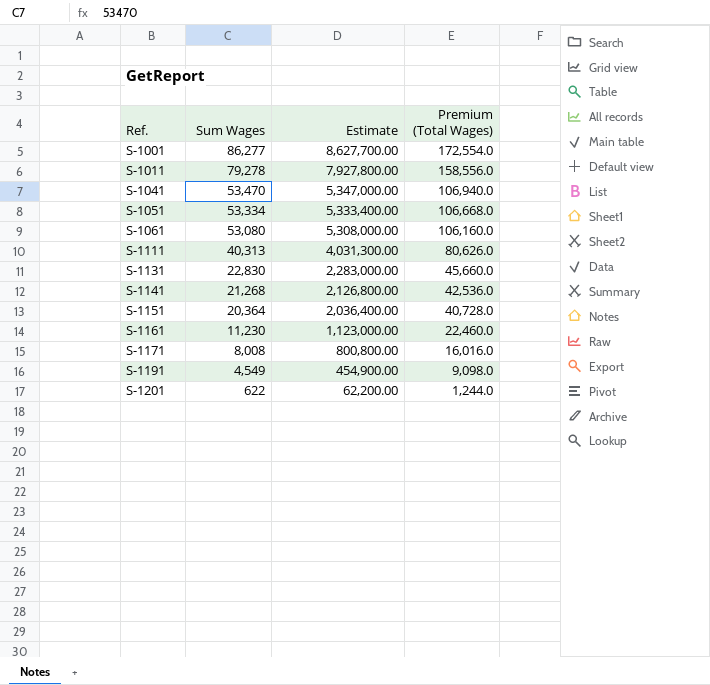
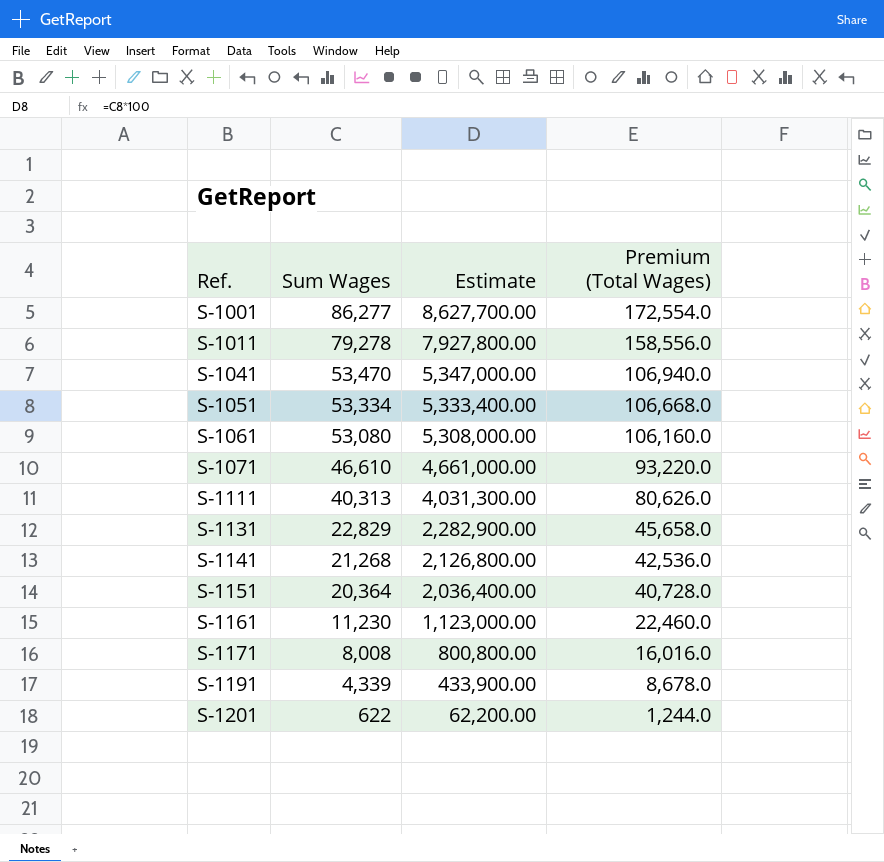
row S-1071: none -> 46,610 | 4,661,000.00 | 93,220.0
S-1131 | Sum Wages: 22,830 -> 22,829
S-1131 | Estimate: 2,283,000.00 -> 2,282,900.00
S-1131 | Premium (Total Wages): 45,660.0 -> 45,658.0
S-1191 | Sum Wages: 4,549 -> 4,339
S-1191 | Estimate: 454,900.00 -> 433,900.00
S-1191 | Premium (Total Wages): 9,098.0 -> 8,678.0

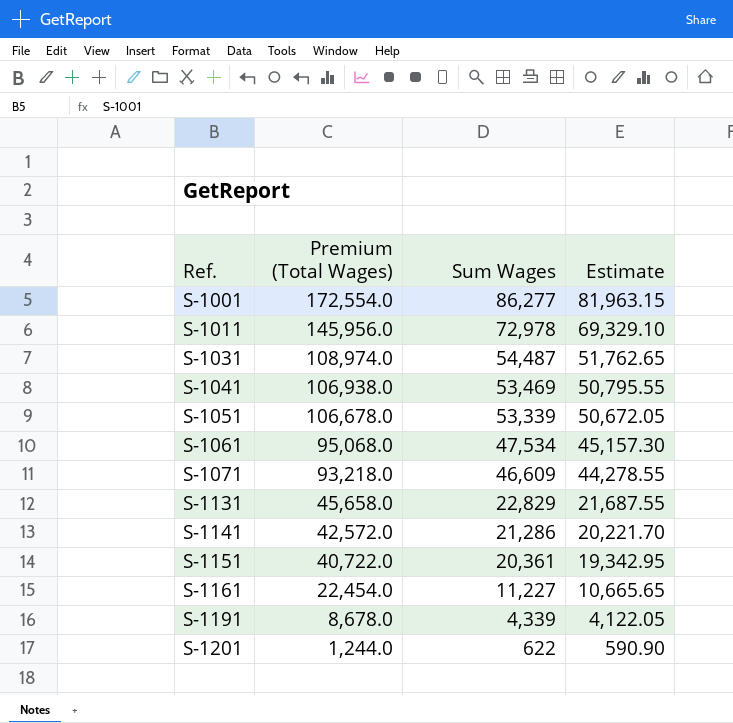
column Premium (Total Wages) | position: 4 -> 2
column Estimate | formula: [Sum Wages] * 100 -> [Sum Wages] * 0.95
row S-1111: 40,313 | 4,031,300.00 | 80,626.0 -> none
row S-1171: 8,008 | 800,800.00 | 16,016.0 -> none
S-1011 | Premium (Total Wages): 158,556.0 -> 145,956.0
S-1011 | Sum Wages: 79,278 -> 72,978
row S-1031: none -> 108,974.0 | 54,487 | 51,762.65
S-1041 | Premium (Total Wages): 106,940.0 -> 106,938.0
S-1041 | Sum Wages: 53,470 -> 53,469
S-1051 | Premium (Total Wages): 106,668.0 -> 106,678.0
S-1051 | Sum Wages: 53,334 -> 53,339
S-1061 | Premium (Total Wages): 106,160.0 -> 95,068.0
S-1061 | Sum Wages: 53,080 -> 47,534
S-1071 | Premium (Total Wages): 93,220.0 -> 93,218.0
S-1071 | Sum Wages: 46,610 -> 46,609
S-1141 | Premium (Total Wages): 42,536.0 -> 42,572.0
S-1141 | Sum Wages: 21,268 -> 21,286
S-1151 | Premium (Total Wages): 40,728.0 -> 40,722.0
S-1151 | Sum Wages: 20,364 -> 20,361
S-1161 | Premium (Total Wages): 22,460.0 -> 22,454.0
S-1161 | Sum Wages: 11,230 -> 11,227

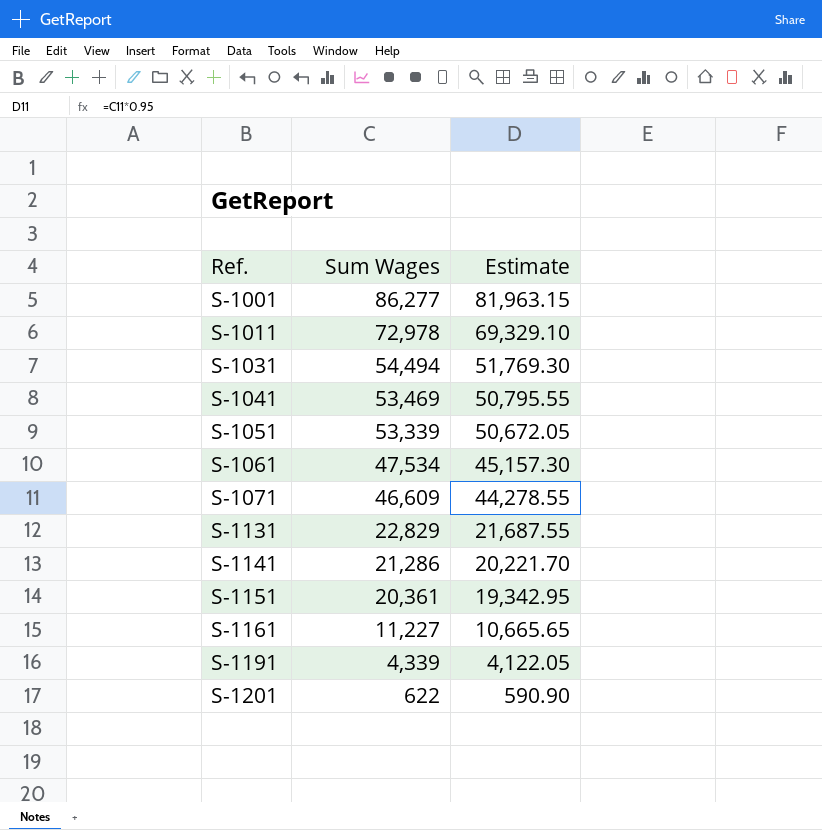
column Premium (Total Wages) | formula: [Sum Wages] * 2 -> none
S-1031 | Sum Wages: 54,487 -> 54,494
S-1031 | Estimate: 51,762.65 -> 51,769.30

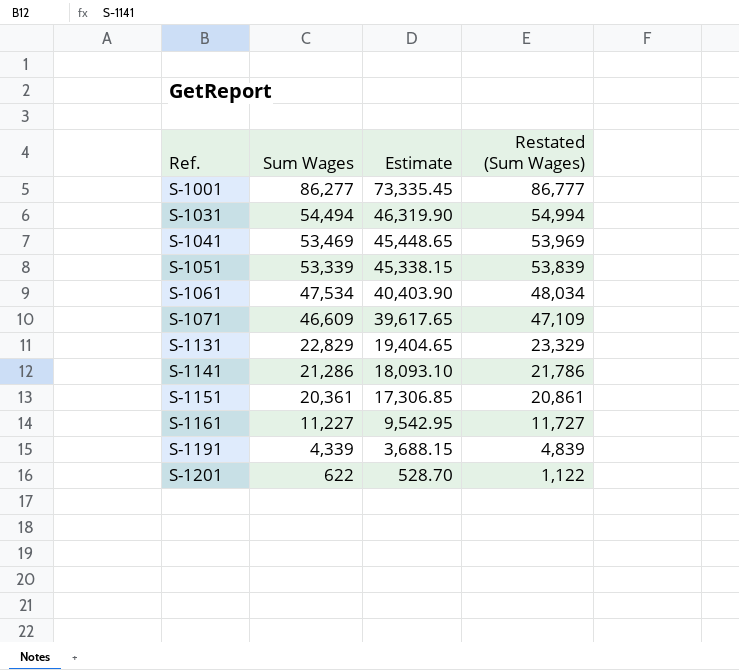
column Estimate | formula: [Sum Wages] * 0.95 -> [Sum Wages] * 0.85
column Restated (Sum Wages) | formula: none -> [Sum Wages] + 500
row S-1011: 72,978 | 69,329.10 -> none

